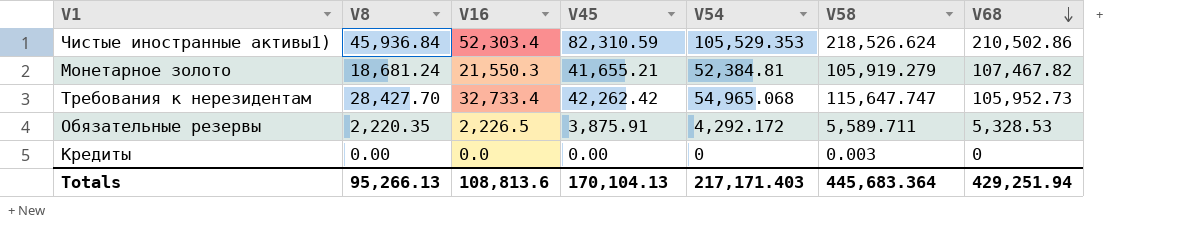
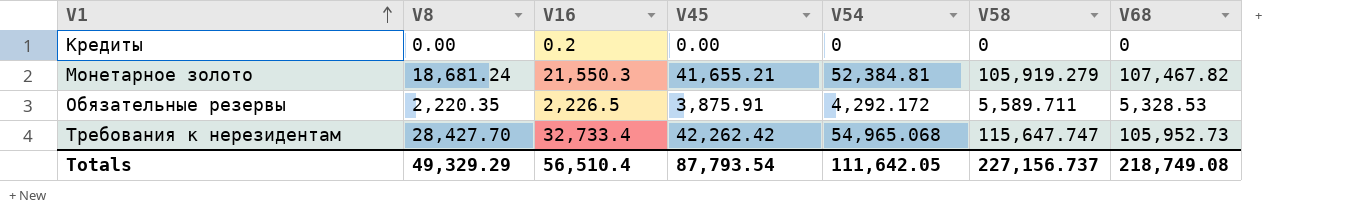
row order: V68 descending -> V1 ascending
row Чистые иностранные активы1): 45,936.84 | 52,303.4 | 82,310.59 | 105,529.353 | 218,526.624 | 210,502.86 -> none
Кредиты | V16: 0.0 -> 0.2
Кредиты | V58: 0.003 -> 0
Totals | V8: 95,266.13 -> 49,329.29
Totals | V16: 108,813.6 -> 56,510.4
Totals | V45: 170,104.13 -> 87,793.54
Totals | V54: 217,171.403 -> 111,642.05
Totals | V58: 445,683.364 -> 227,156.737
Totals | V68: 429,251.94 -> 218,749.08

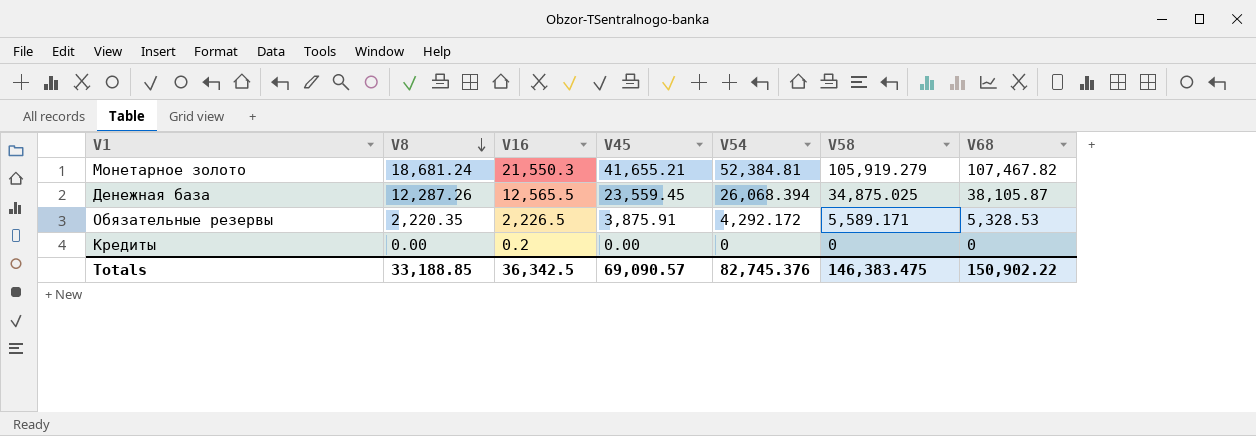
row order: V1 ascending -> V8 descending
row Требования к нерезидентам: 28,427.70 | 32,733.4 | 42,262.42 | 54,965.068 | 115,647.747 | 105,952.73 -> none
row Денежная база: none -> 12,287.26 | 12,565.5 | 23,559.45 | 26,068.394 | 34,875.025 | 38,105.87
Обязательные резервы | V58: 5,589.711 -> 5,589.171
Totals | V8: 49,329.29 -> 33,188.85
Totals | V16: 56,510.4 -> 36,342.5
Totals | V45: 87,793.54 -> 69,090.57
Totals | V54: 111,642.05 -> 82,745.376
Totals | V58: 227,156.737 -> 146,383.475
Totals | V68: 218,749.08 -> 150,902.22

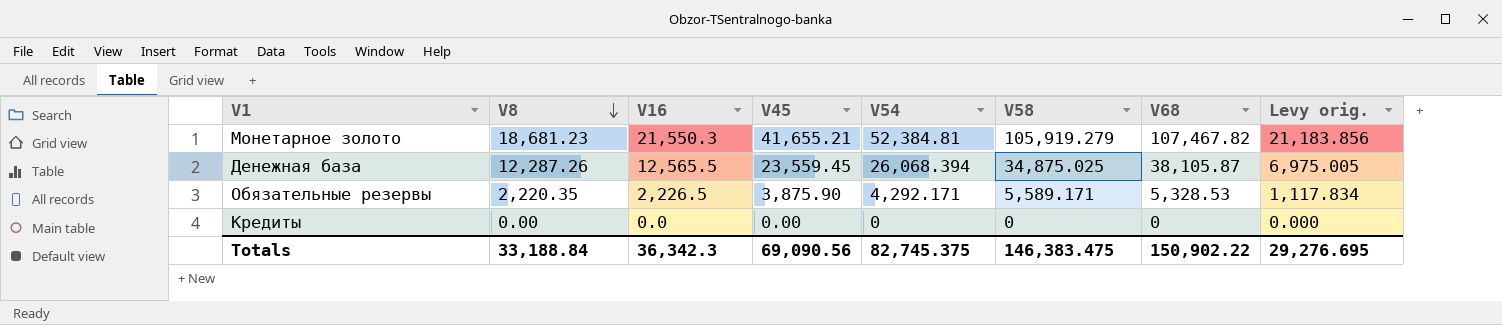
column Levy orig. | formula: none -> [V58] * 0.2
Монетарное золото | V8: 18,681.24 -> 18,681.23
Обязательные резервы | V45: 3,875.91 -> 3,875.90
Обязательные резервы | V54: 4,292.172 -> 4,292.171
Кредиты | V16: 0.2 -> 0.0
Totals | V8: 33,188.85 -> 33,188.84
Totals | V16: 36,342.5 -> 36,342.3
Totals | V45: 69,090.57 -> 69,090.56
Totals | V54: 82,745.376 -> 82,745.375

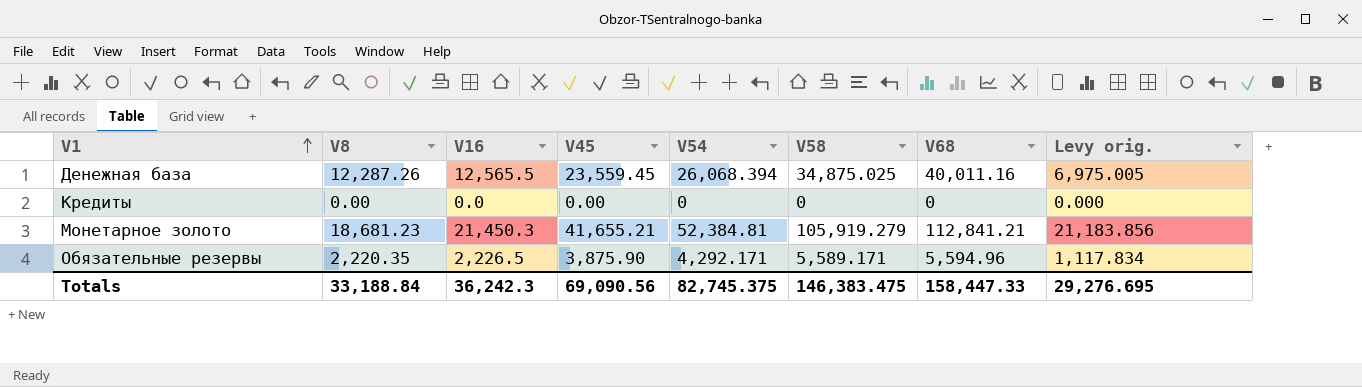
row order: V8 descending -> V1 ascending
Денежная база | V68: 38,105.87 -> 40,011.16
Монетарное золото | V16: 21,550.3 -> 21,450.3
Монетарное золото | V68: 107,467.82 -> 112,841.21
Обязательные резервы | V68: 5,328.53 -> 5,594.96
Totals | V16: 36,342.3 -> 36,242.3
Totals | V68: 150,902.22 -> 158,447.33

